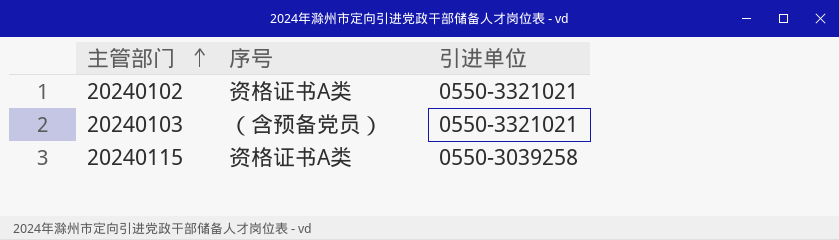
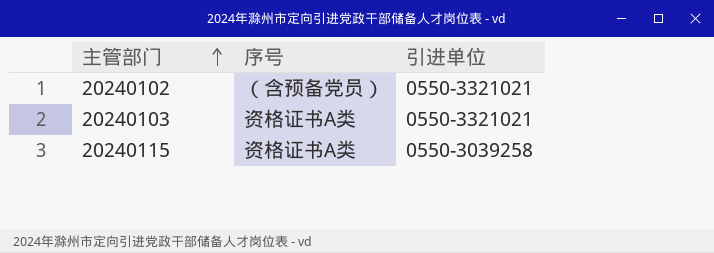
20240102 | 序号: 资格证书A类 -> （含预备党员）
20240103 | 序号: （含预备党员） -> 资格证书A类

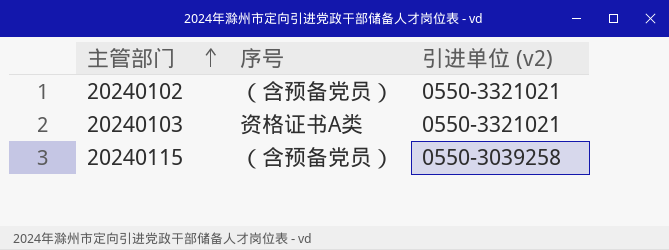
column name: 引进单位 -> 引进单位 (v2)
20240115 | 序号: 资格证书A类 -> （含预备党员）

